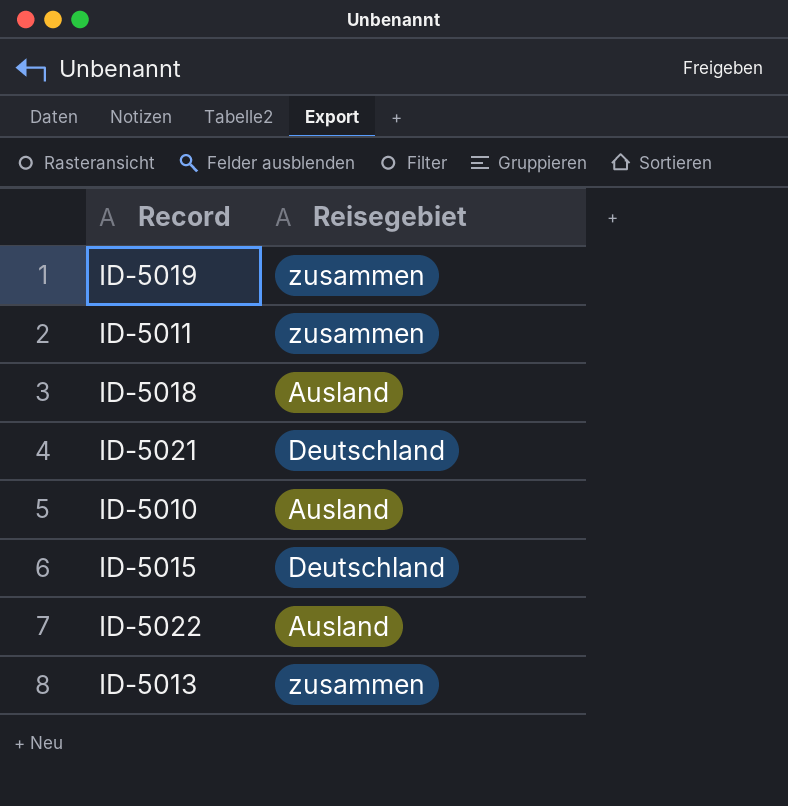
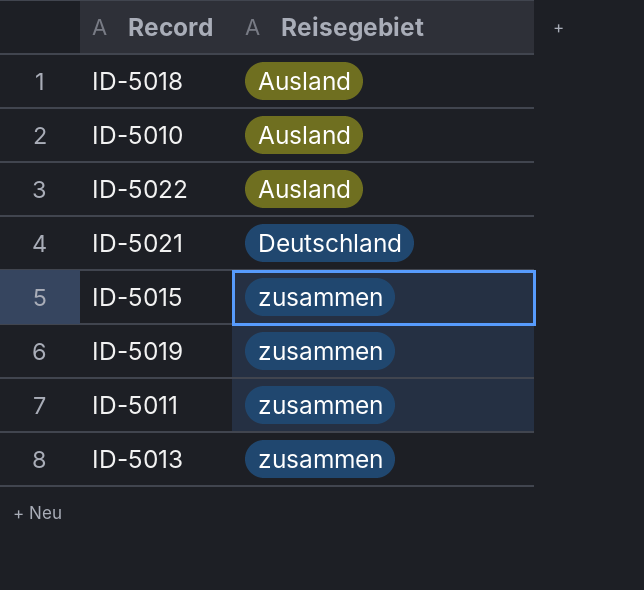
row order: none -> Reisegebiet ascending
ID-5015 | Reisegebiet: Deutschland -> zusammen

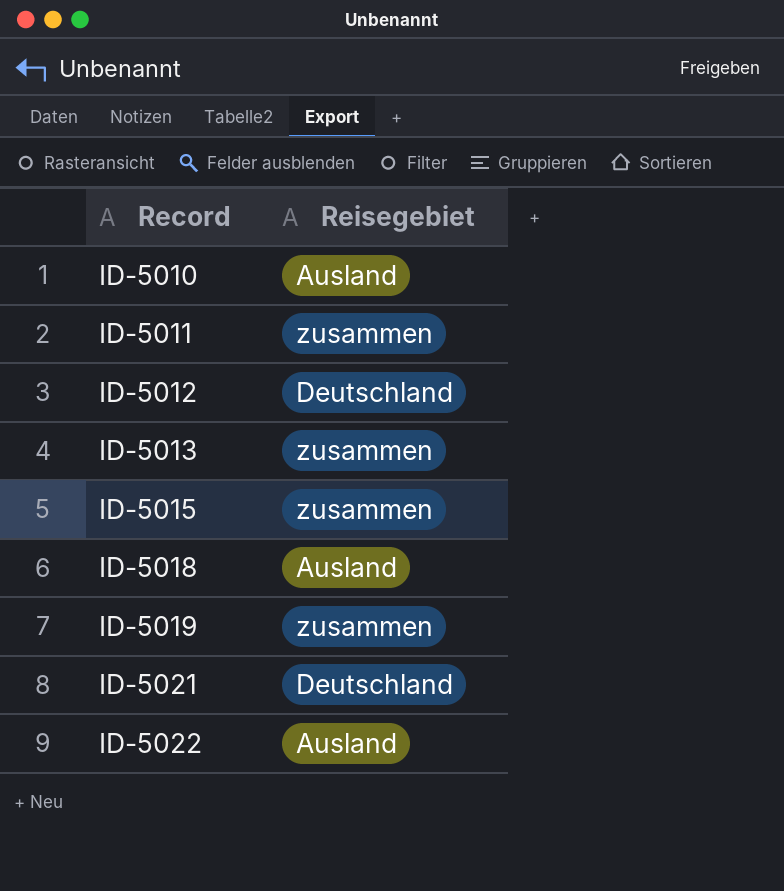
row order: Reisegebiet ascending -> Record ascending
row ID-5012: none -> Deutschland

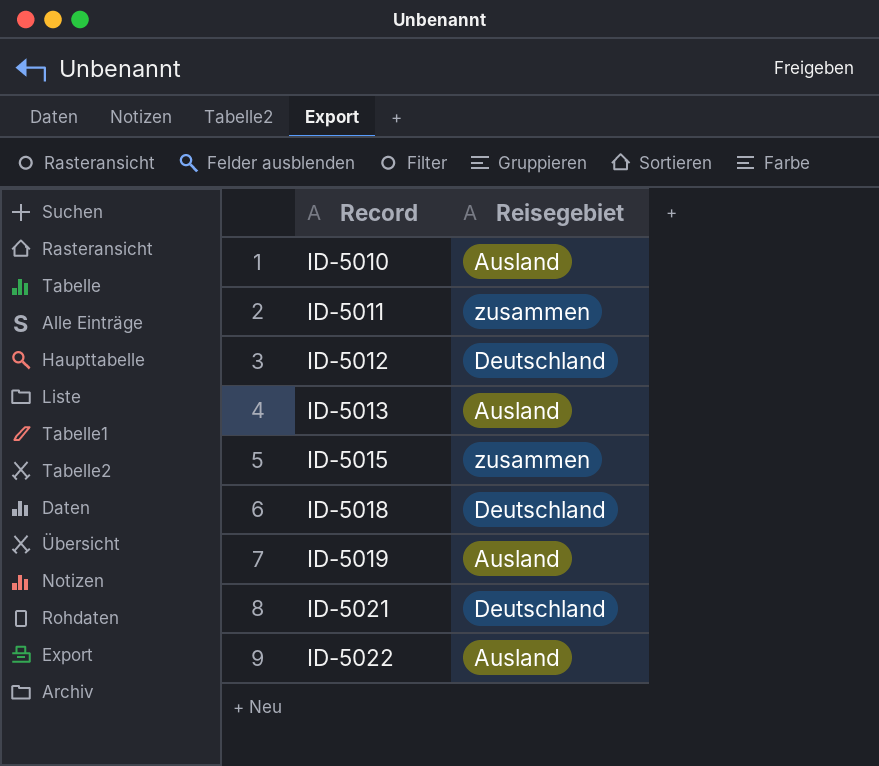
ID-5013 | Reisegebiet: zusammen -> Ausland
ID-5018 | Reisegebiet: Ausland -> Deutschland
ID-5019 | Reisegebiet: zusammen -> Ausland

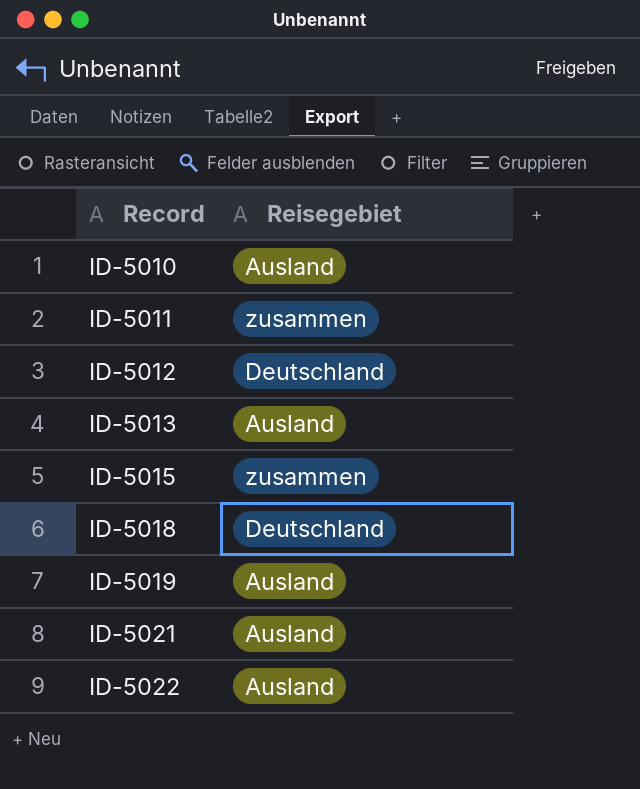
ID-5021 | Reisegebiet: Deutschland -> Ausland

